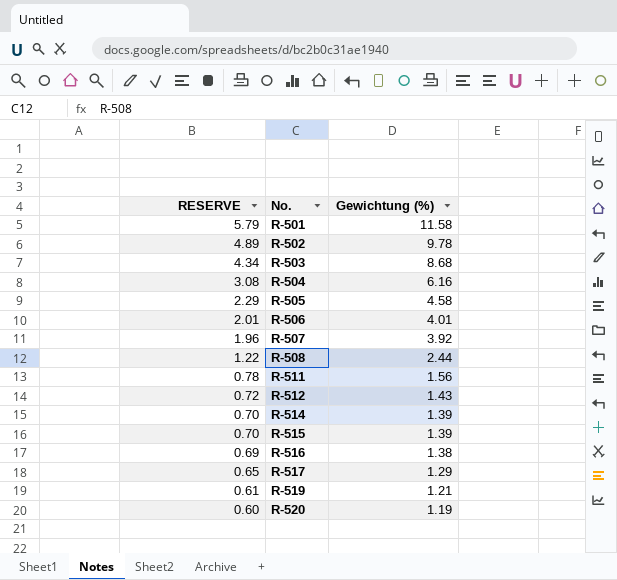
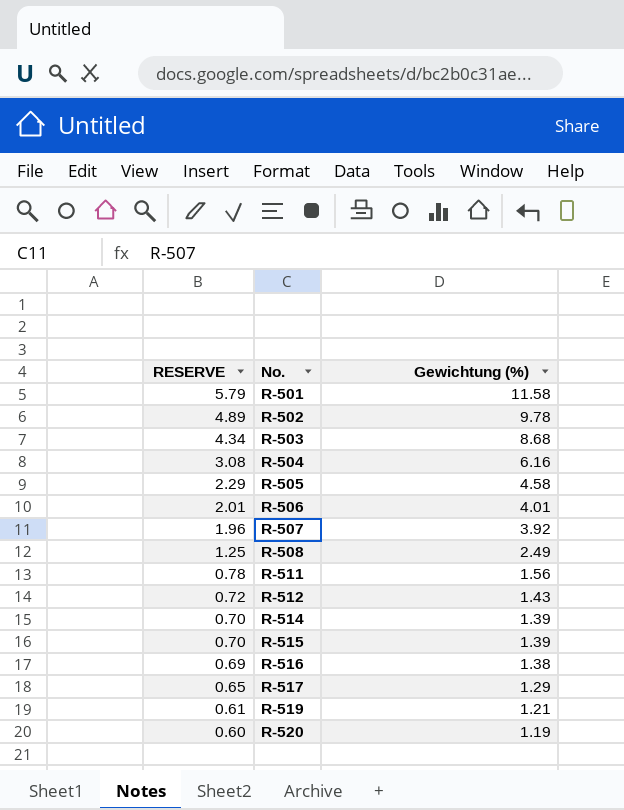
R-508 | RESERVE: 1.22 -> 1.25
R-508 | Gewichtung (%): 2.44 -> 2.49

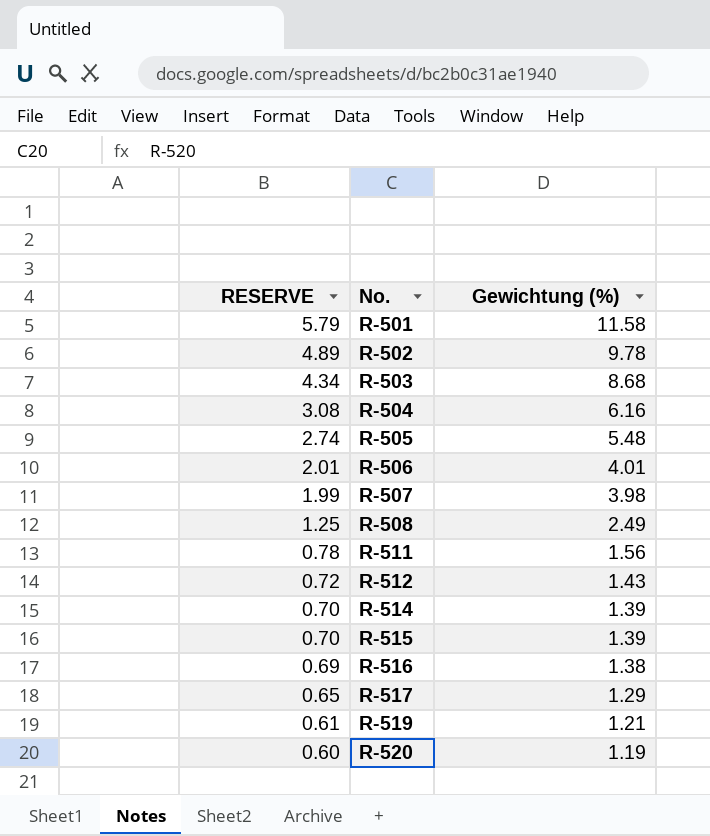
R-505 | RESERVE: 2.29 -> 2.74
R-505 | Gewichtung (%): 4.58 -> 5.48
R-507 | RESERVE: 1.96 -> 1.99
R-507 | Gewichtung (%): 3.92 -> 3.98

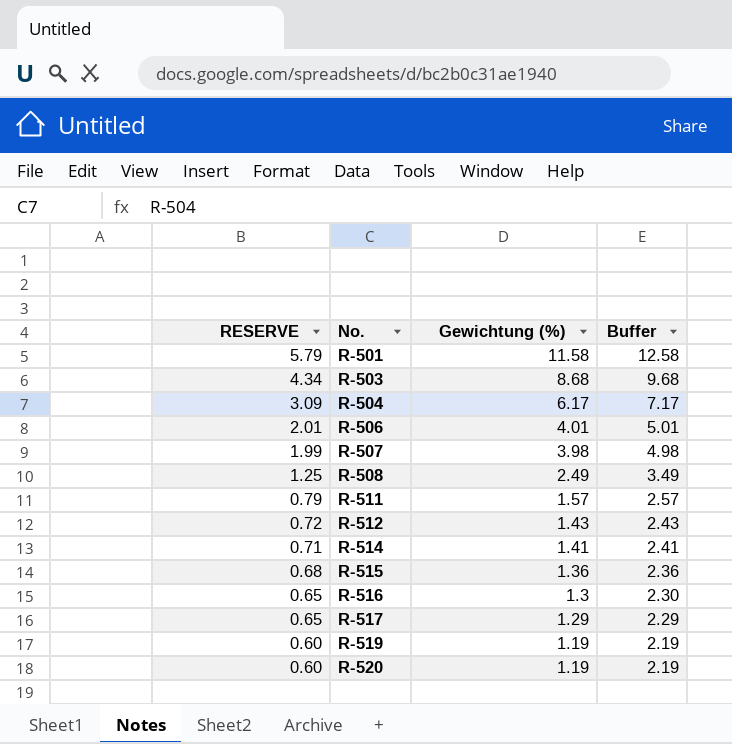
column Buffer | formula: none -> [Gewichtung (%)] + 1
row R-502: 4.89 | 9.78 -> none
row R-505: 2.74 | 5.48 -> none
R-504 | RESERVE: 3.08 -> 3.09
R-504 | Gewichtung (%): 6.16 -> 6.17
R-511 | RESERVE: 0.78 -> 0.79
R-511 | Gewichtung (%): 1.56 -> 1.57
R-514 | RESERVE: 0.70 -> 0.71
R-514 | Gewichtung (%): 1.39 -> 1.41
R-515 | RESERVE: 0.70 -> 0.68
R-515 | Gewichtung (%): 1.39 -> 1.36
R-516 | RESERVE: 0.69 -> 0.65
R-516 | Gewichtung (%): 1.38 -> 1.3
R-519 | RESERVE: 0.61 -> 0.60
R-519 | Gewichtung (%): 1.21 -> 1.19

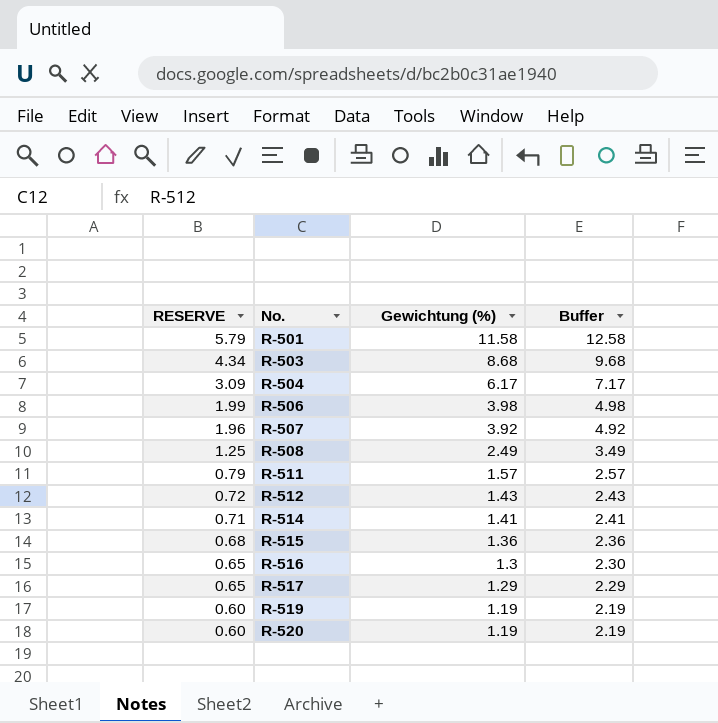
R-506 | RESERVE: 2.01 -> 1.99
R-506 | Gewichtung (%): 4.01 -> 3.98
R-506 | Buffer: 5.01 -> 4.98
R-507 | RESERVE: 1.99 -> 1.96
R-507 | Gewichtung (%): 3.98 -> 3.92
R-507 | Buffer: 4.98 -> 4.92

